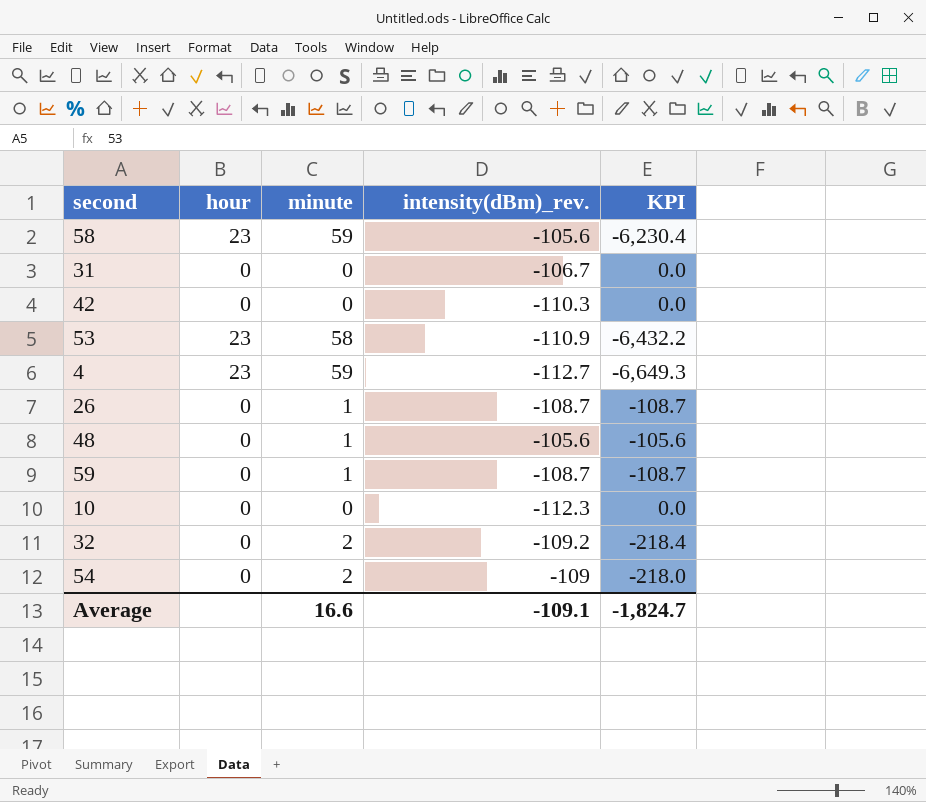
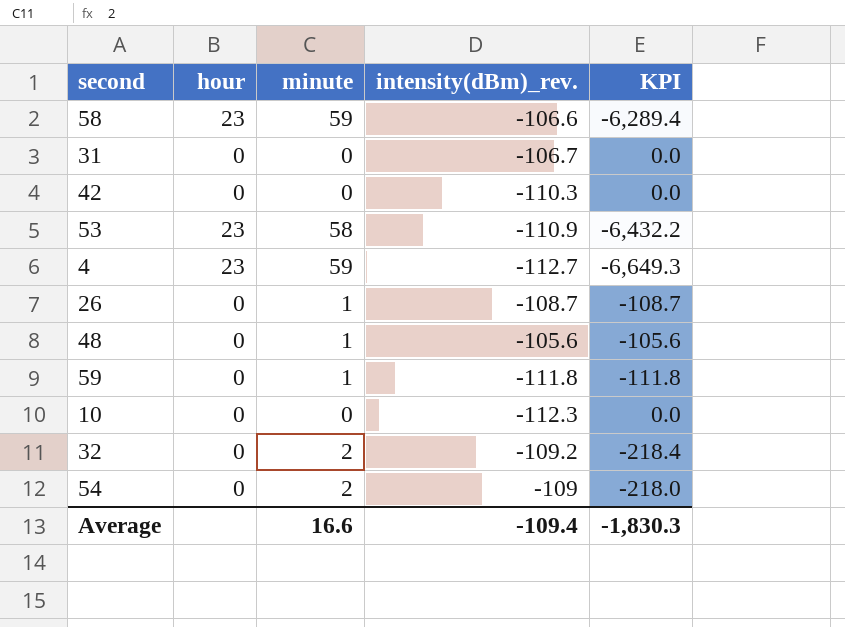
58 | intensity(dBm)_rev.: -105.6 -> -106.6
58 | KPI: -6,230.4 -> -6,289.4
59 | intensity(dBm)_rev.: -108.7 -> -111.8
59 | KPI: -108.7 -> -111.8
Average | intensity(dBm)_rev.: -109.1 -> -109.4
Average | KPI: -1,824.7 -> -1,830.3

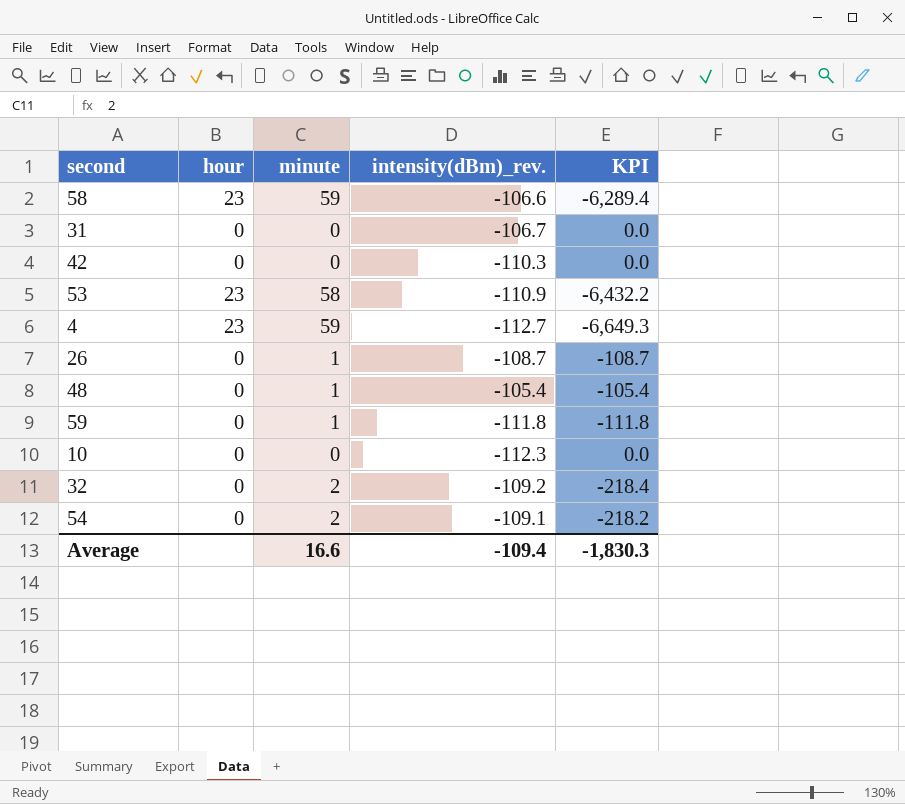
48 | intensity(dBm)_rev.: -105.6 -> -105.4
48 | KPI: -105.6 -> -105.4
54 | intensity(dBm)_rev.: -109 -> -109.1
54 | KPI: -218.0 -> -218.2

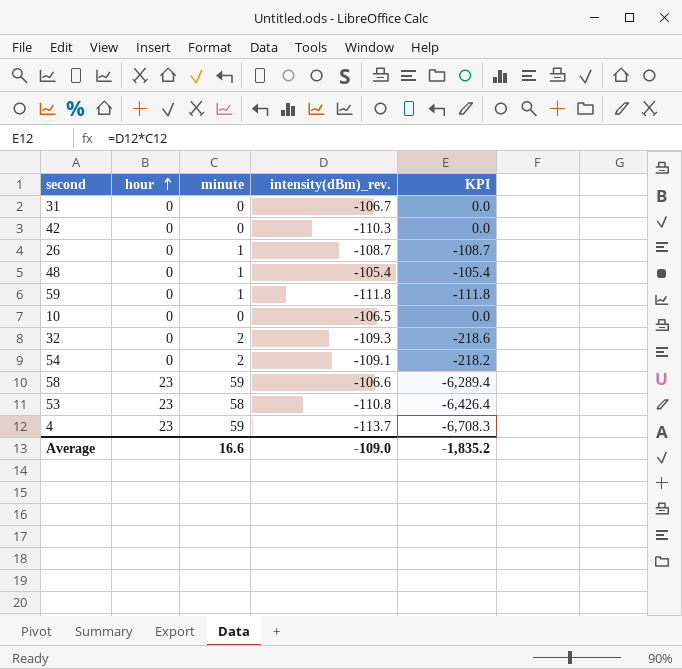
row order: none -> hour ascending
10 | intensity(dBm)_rev.: -112.3 -> -106.5
32 | intensity(dBm)_rev.: -109.2 -> -109.3
32 | KPI: -218.4 -> -218.6
53 | intensity(dBm)_rev.: -110.9 -> -110.8
53 | KPI: -6,432.2 -> -6,426.4
4 | intensity(dBm)_rev.: -112.7 -> -113.7
4 | KPI: -6,649.3 -> -6,708.3
Average | intensity(dBm)_rev.: -109.4 -> -109.0
Average | KPI: -1,830.3 -> -1,835.2

